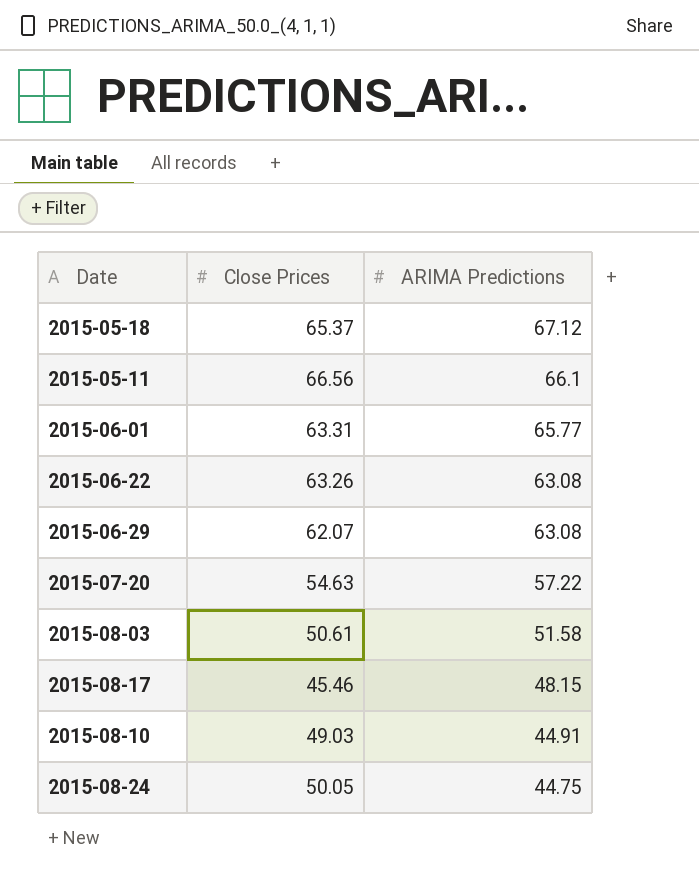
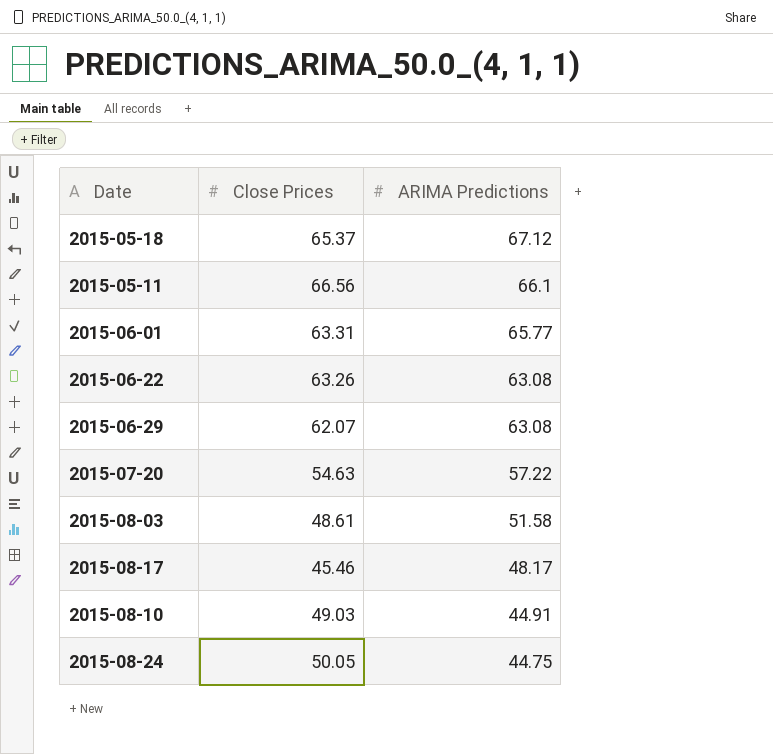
2015-08-03 | Close Prices: 50.61 -> 48.61
2015-08-17 | ARIMA Predictions: 48.15 -> 48.17

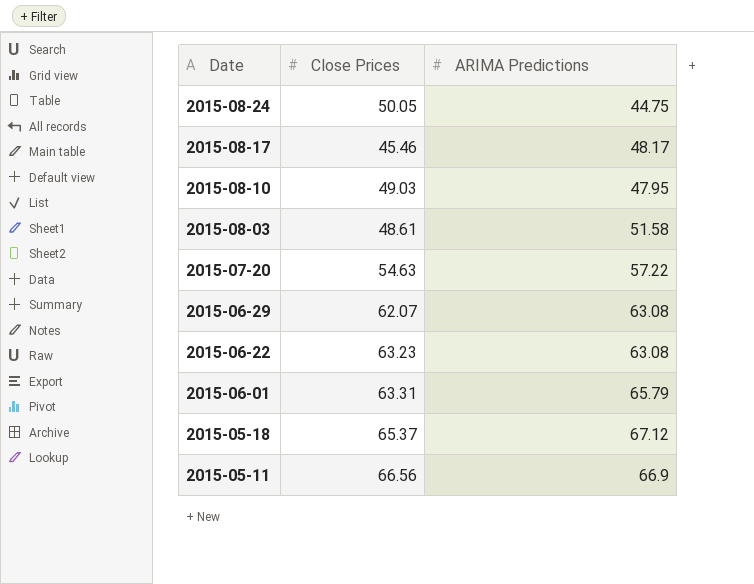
row order: ARIMA Predictions descending -> Date descending
2015-08-10 | ARIMA Predictions: 44.91 -> 47.95
2015-06-22 | Close Prices: 63.26 -> 63.23
2015-06-01 | ARIMA Predictions: 65.77 -> 65.79
2015-05-11 | ARIMA Predictions: 66.1 -> 66.9

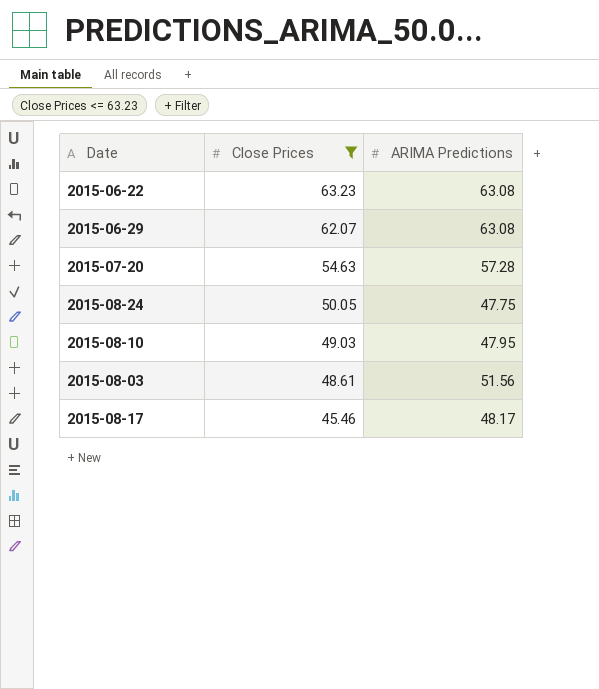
filter: none -> Close Prices <= 63.23
row order: Date descending -> Close Prices descending
2015-07-20 | ARIMA Predictions: 57.22 -> 57.28
2015-08-24 | ARIMA Predictions: 44.75 -> 47.75
2015-08-03 | ARIMA Predictions: 51.58 -> 51.56

